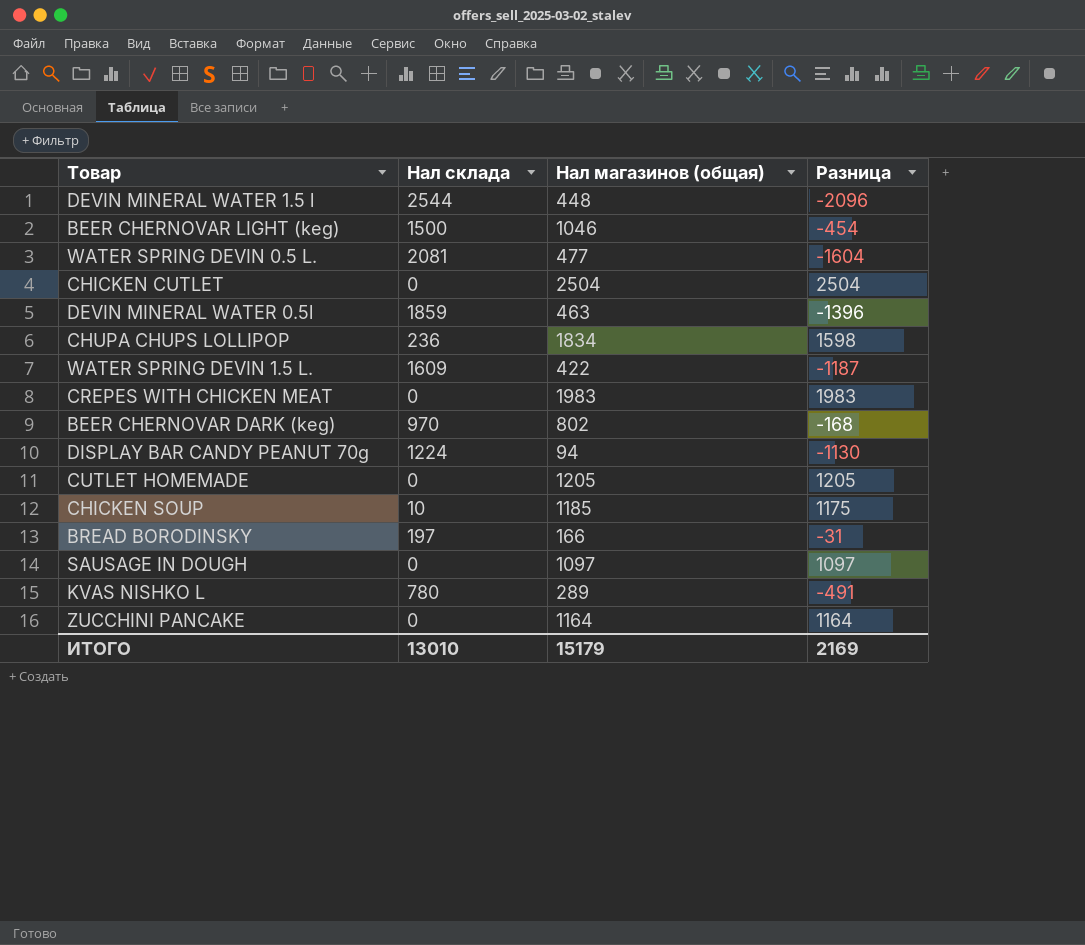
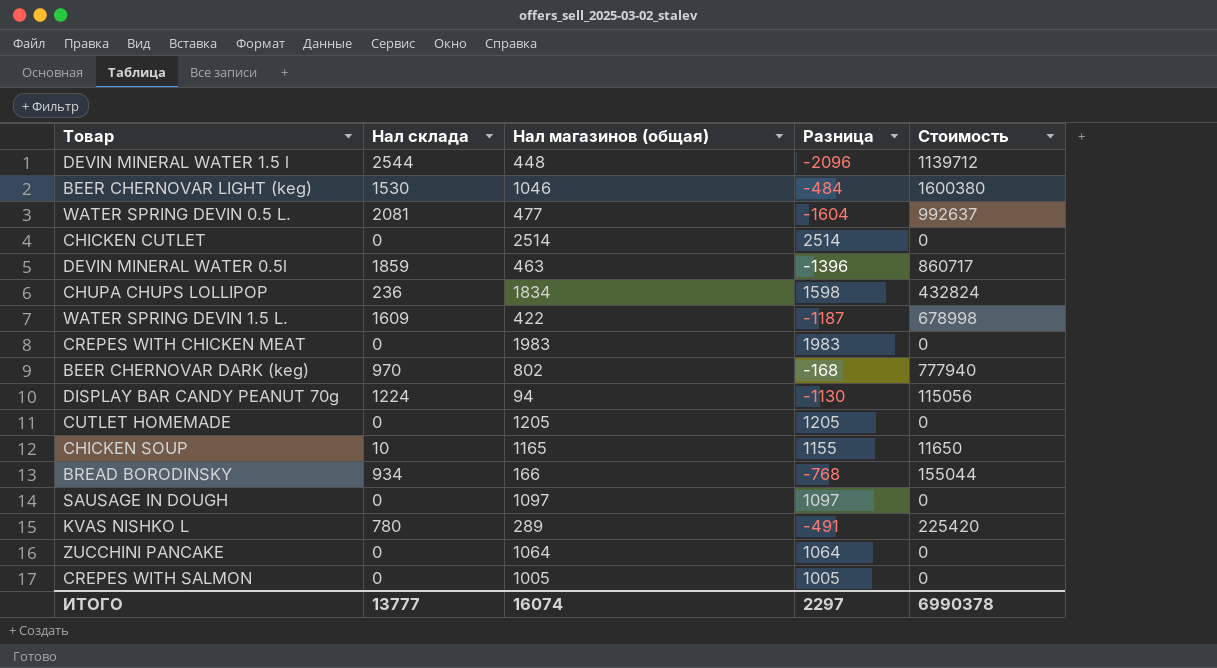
column Стоимость | formula: none -> [Нал склада] * [Нал магазинов (общая)]
BEER CHERNOVAR LIGHT (keg) | Нал склада: 1500 -> 1530
BEER CHERNOVAR LIGHT (keg) | Разница: -454 -> -484
CHICKEN CUTLET | Нал магазинов (общая): 2504 -> 2514
CHICKEN CUTLET | Разница: 2504 -> 2514
CHICKEN SOUP | Нал магазинов (общая): 1185 -> 1165
CHICKEN SOUP | Разница: 1175 -> 1155
BREAD BORODINSKY | Нал склада: 197 -> 934
BREAD BORODINSKY | Разница: -31 -> -768
ZUCCHINI PANCAKE | Нал магазинов (общая): 1164 -> 1064
ZUCCHINI PANCAKE | Разница: 1164 -> 1064
row CREPES WITH SALMON: none -> 0 | 1005 | 1005 | 0
ИТОГО | Нал склада: 13010 -> 13777
ИТОГО | Нал магазинов (общая): 15179 -> 16074
ИТОГО | Разница: 2169 -> 2297

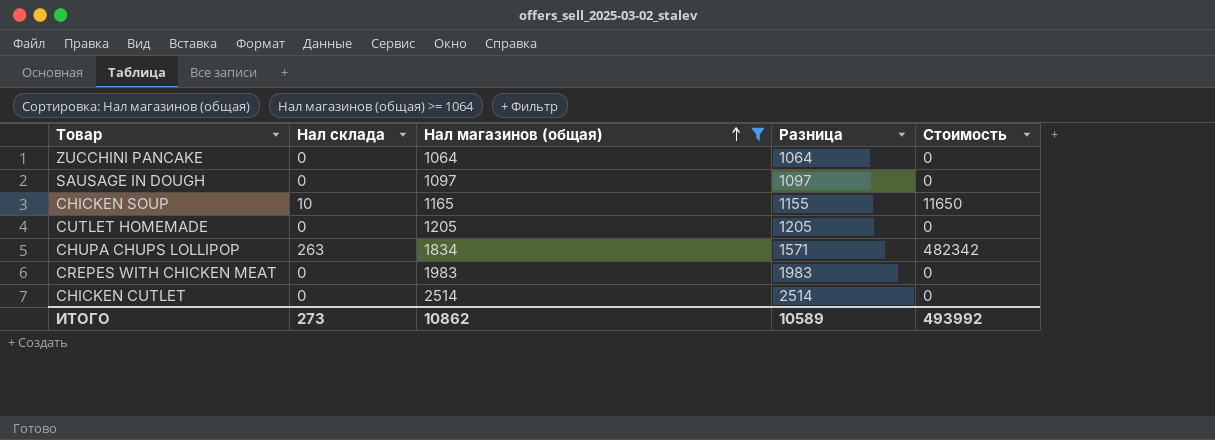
filter: none -> Нал магазинов (общая) >= 1064
row order: none -> Нал магазинов (общая) ascending
CHUPA CHUPS LOLLIPOP | Нал склада: 236 -> 263
CHUPA CHUPS LOLLIPOP | Разница: 1598 -> 1571
CHUPA CHUPS LOLLIPOP | Стоимость: 432824 -> 482342
ИТОГО | Нал склада: 13777 -> 273
ИТОГО | Нал магазинов (общая): 16074 -> 10862
ИТОГО | Разница: 2297 -> 10589
ИТОГО | Стоимость: 6990378 -> 493992

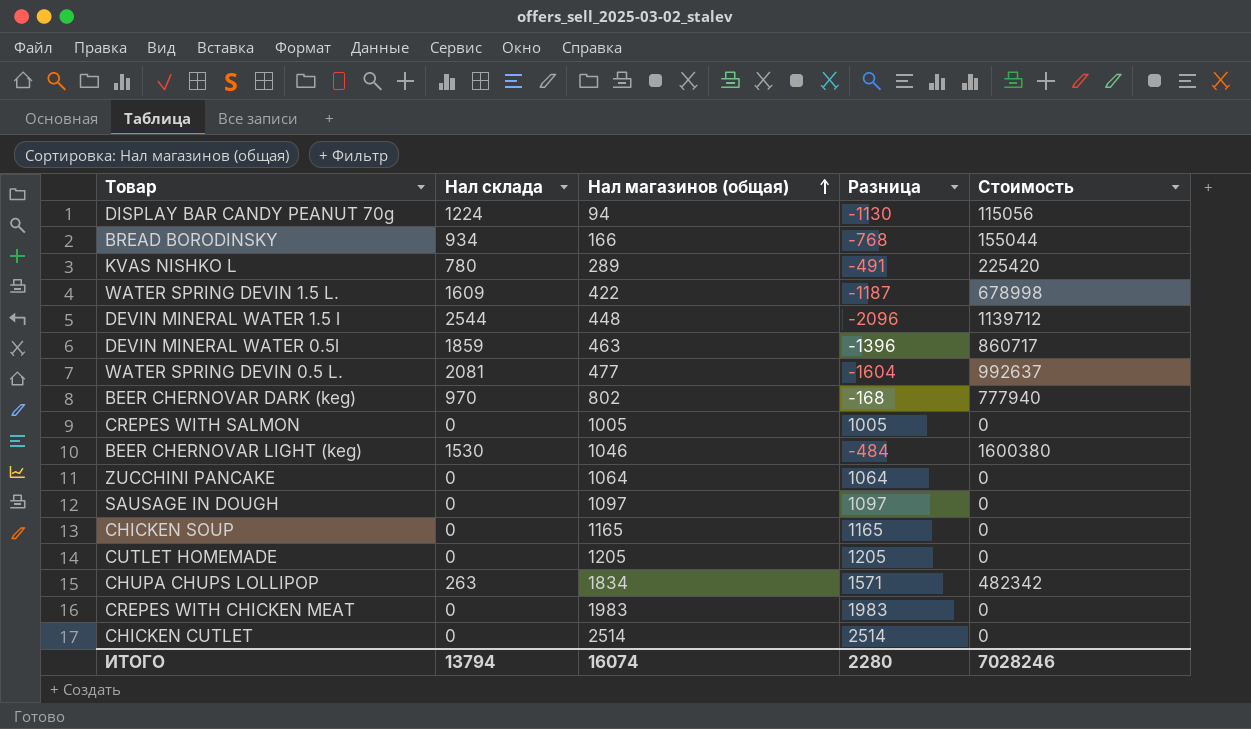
filter: Нал магазинов (общая) >= 1064 -> none
CHICKEN SOUP | Нал склада: 10 -> 0
CHICKEN SOUP | Разница: 1155 -> 1165
CHICKEN SOUP | Стоимость: 11650 -> 0
ИТОГО | Нал склада: 273 -> 13794
ИТОГО | Нал магазинов (общая): 10862 -> 16074
ИТОГО | Разница: 10589 -> 2280
ИТОГО | Стоимость: 493992 -> 7028246

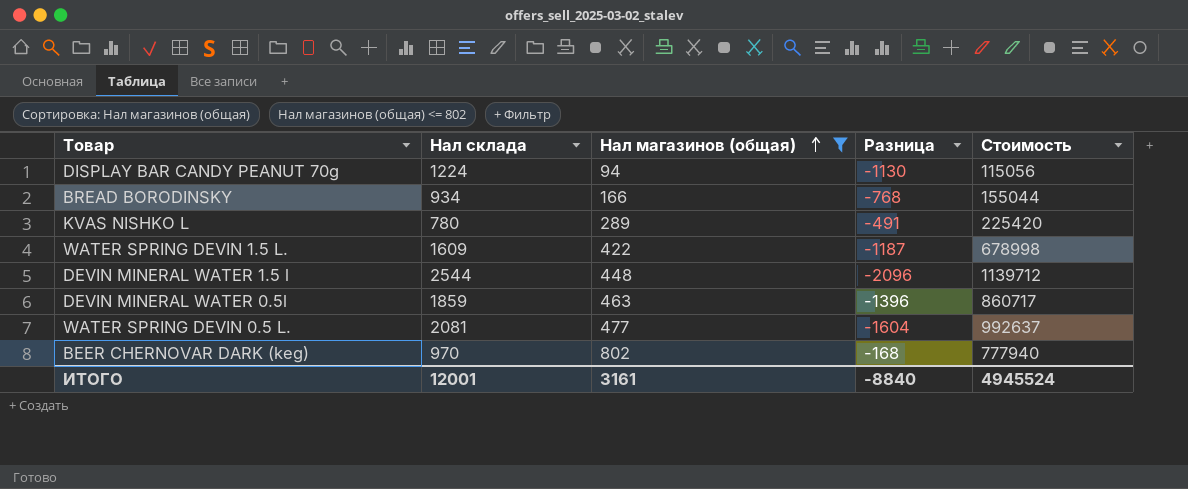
filter: none -> Нал магазинов (общая) <= 802
ИТОГО | Нал склада: 13794 -> 12001
ИТОГО | Нал магазинов (общая): 16074 -> 3161
ИТОГО | Разница: 2280 -> -8840
ИТОГО | Стоимость: 7028246 -> 4945524

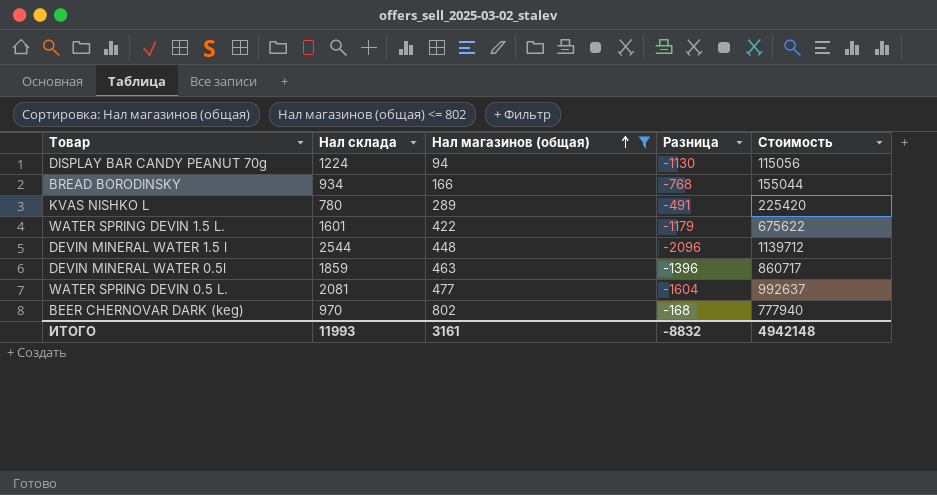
WATER SPRING DEVIN 1.5 L. | Нал склада: 1609 -> 1601
WATER SPRING DEVIN 1.5 L. | Разница: -1187 -> -1179
WATER SPRING DEVIN 1.5 L. | Стоимость: 678998 -> 675622
ИТОГО | Нал склада: 12001 -> 11993
ИТОГО | Разница: -8840 -> -8832
ИТОГО | Стоимость: 4945524 -> 4942148

